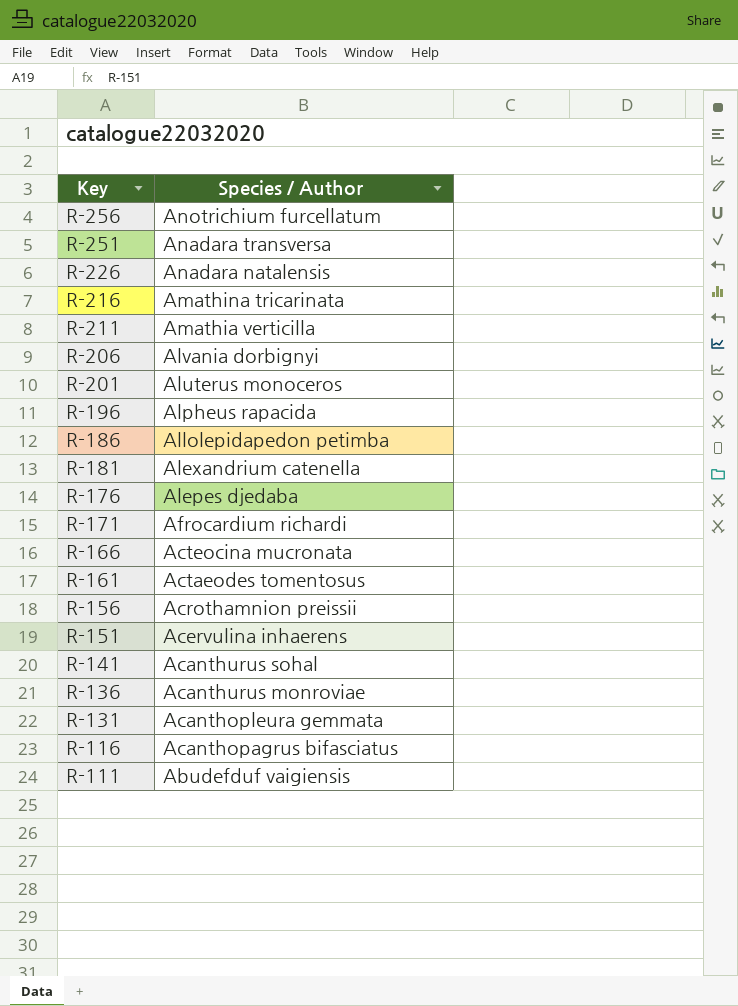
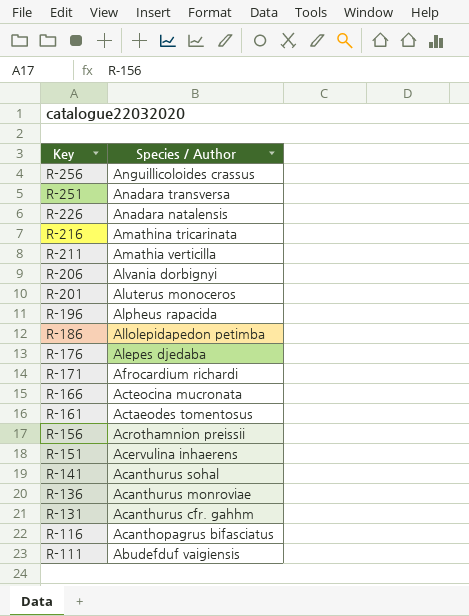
row R-181: Alexandrium catenella -> none
R-256 | Species / Author: Anotrichium furcellatum -> Anguillicoloides crassus
R-131 | Species / Author: Acanthopleura gemmata -> Acanthurus cfr. gahhm

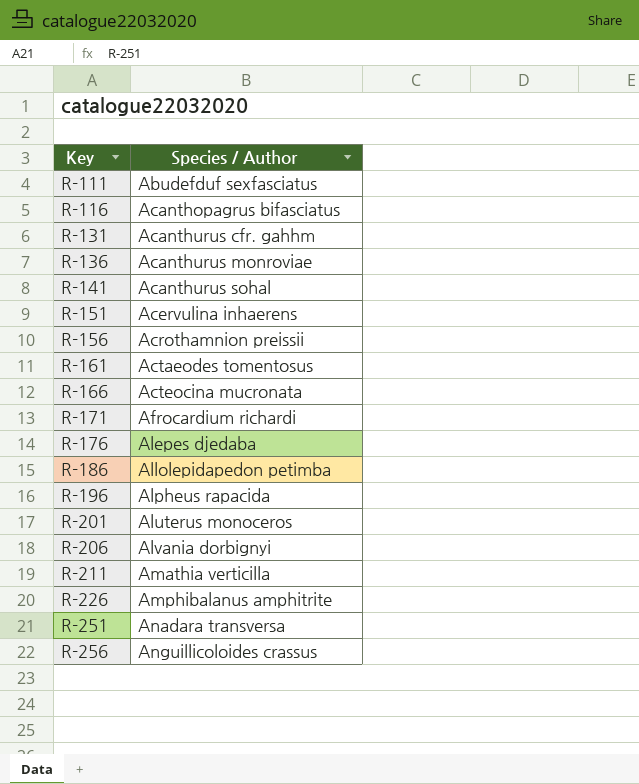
row order: Key descending -> Key ascending
row R-216: Amathina tricarinata -> none
R-111 | Species / Author: Abudefduf vaigiensis -> Abudefduf sexfasciatus
R-226 | Species / Author: Anadara natalensis -> Amphibalanus amphitrite

